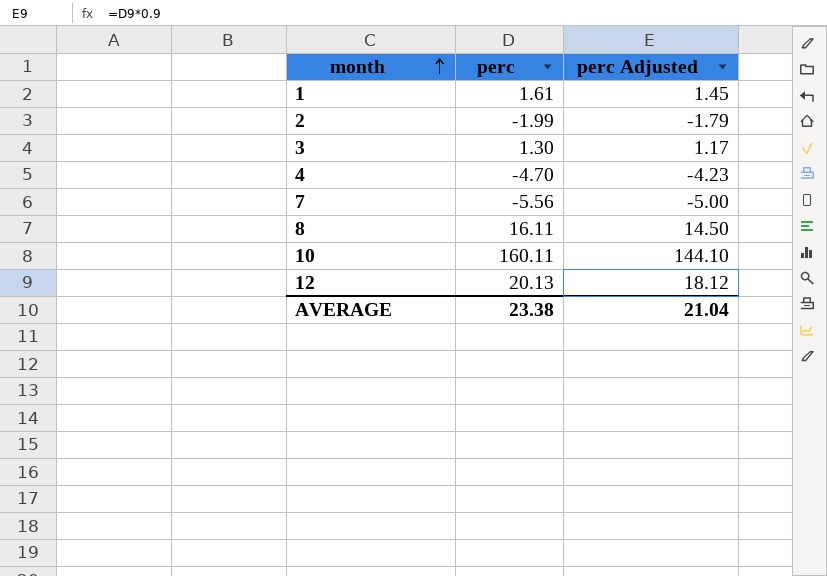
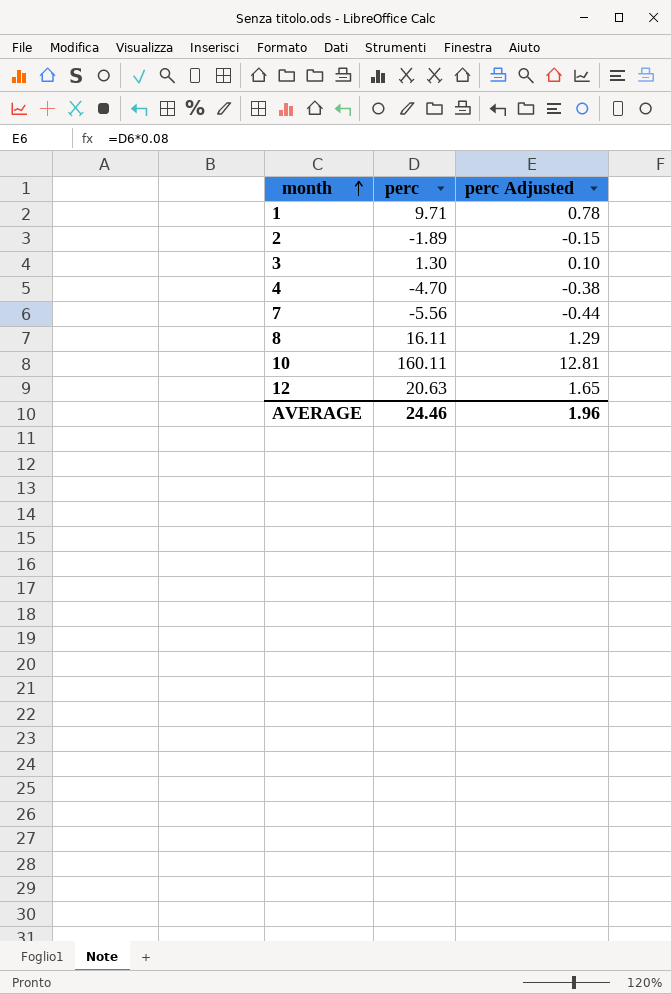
column perc Adjusted | formula: [perc] * 0.9 -> [perc] * 0.08
1 | perc: 1.61 -> 9.71
2 | perc: -1.99 -> -1.89
12 | perc: 20.13 -> 20.63
AVERAGE | perc: 23.38 -> 24.46
AVERAGE | perc Adjusted: 21.04 -> 1.96

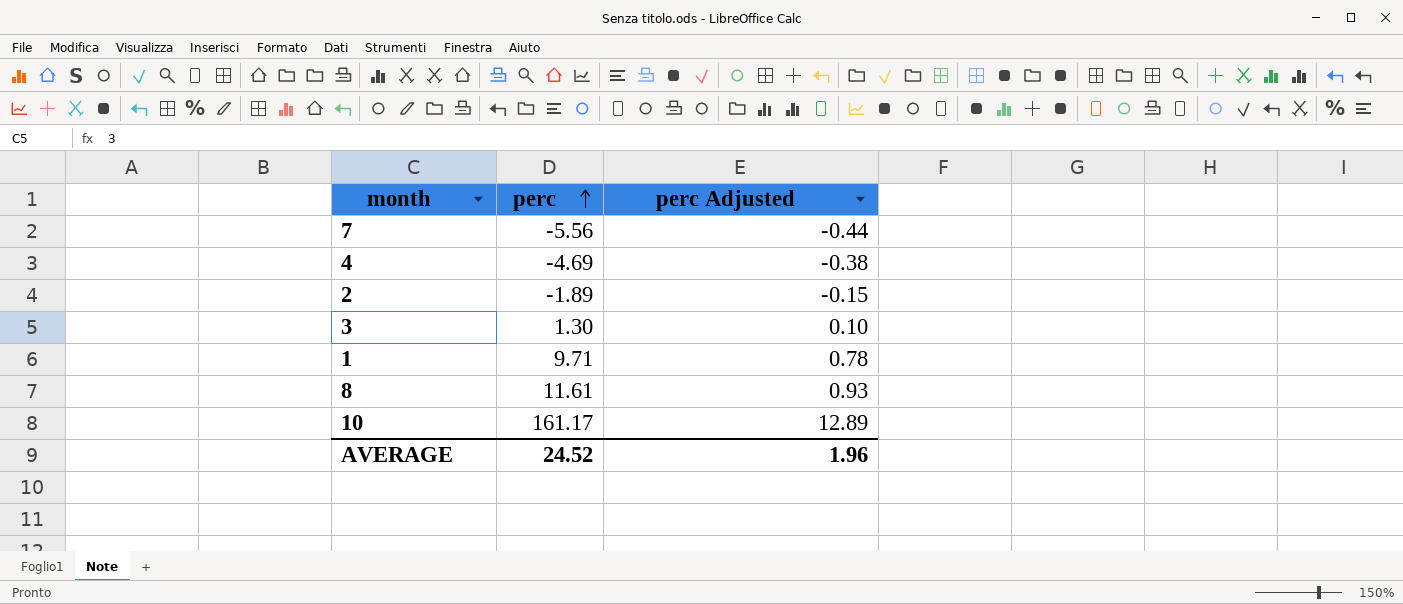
row order: month ascending -> perc ascending
row 12: 20.63 | 1.65 -> none
4 | perc: -4.70 -> -4.69
8 | perc: 16.11 -> 11.61
8 | perc Adjusted: 1.29 -> 0.93
10 | perc: 160.11 -> 161.17
10 | perc Adjusted: 12.81 -> 12.89
AVERAGE | perc: 24.46 -> 24.52

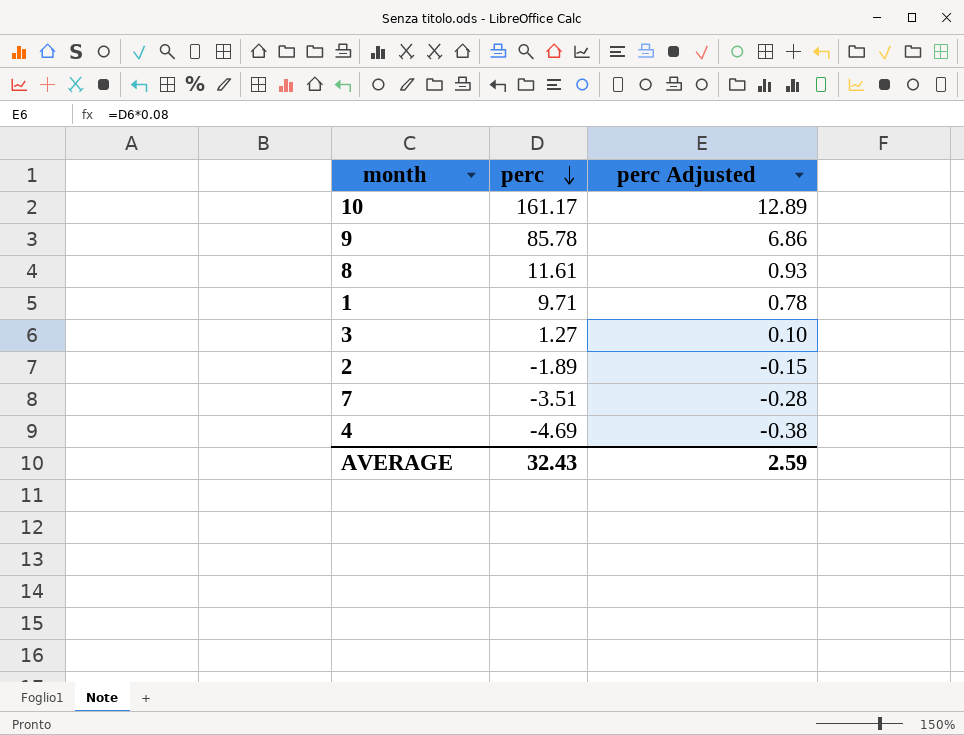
row order: perc ascending -> perc descending
row 9: none -> 85.78 | 6.86
3 | perc: 1.30 -> 1.27
7 | perc: -5.56 -> -3.51
7 | perc Adjusted: -0.44 -> -0.28
AVERAGE | perc: 24.52 -> 32.43
AVERAGE | perc Adjusted: 1.96 -> 2.59

